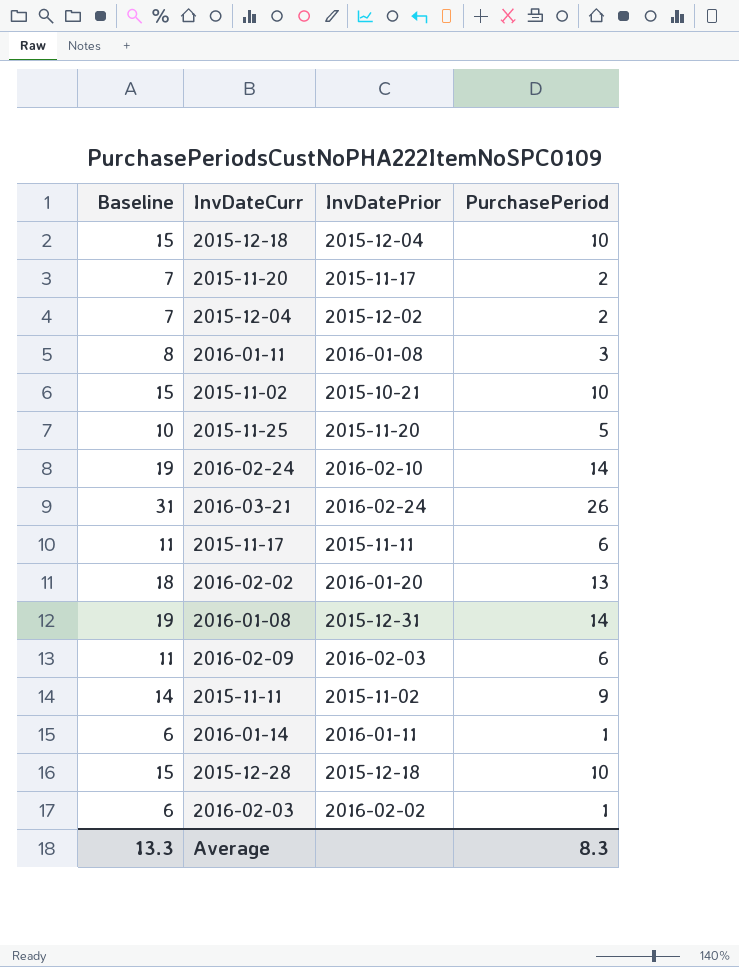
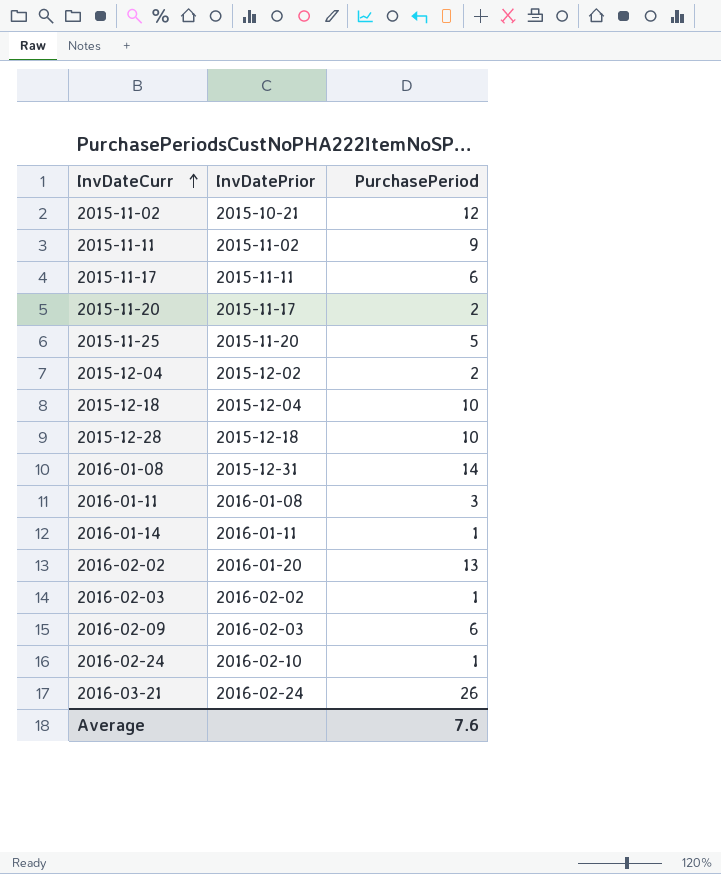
row order: none -> InvDateCurr ascending
column Baseline | formula: [PurchasePeriod] + 5 -> none
2015-11-02 | PurchasePeriod: 10 -> 12
2016-02-24 | PurchasePeriod: 14 -> 1
Average | PurchasePeriod: 8.3 -> 7.6

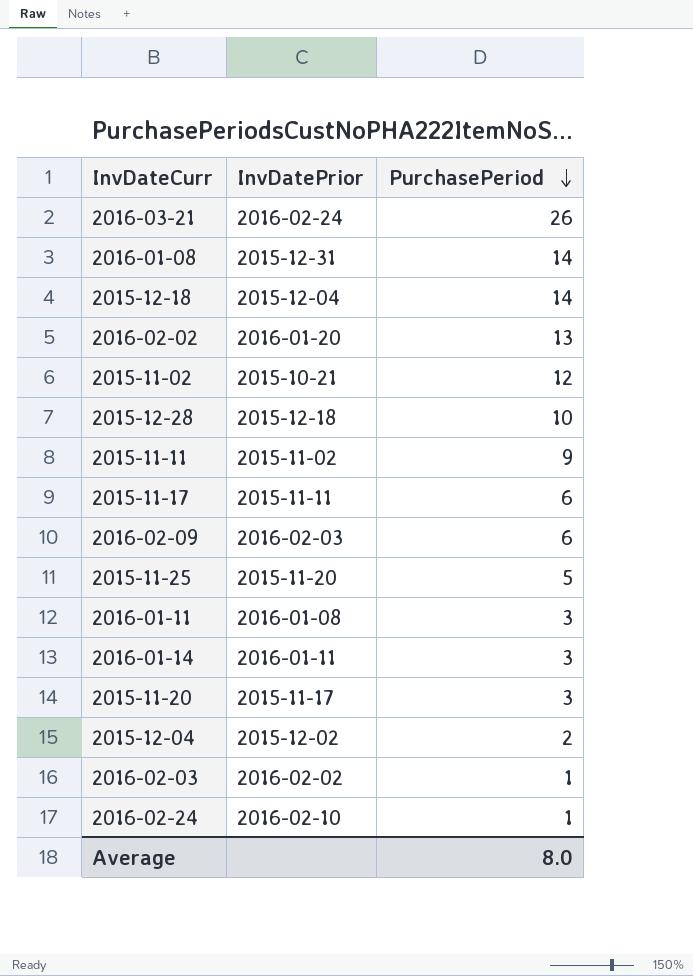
row order: InvDateCurr ascending -> PurchasePeriod descending
2015-12-18 | PurchasePeriod: 10 -> 14
2016-01-14 | PurchasePeriod: 1 -> 3
2015-11-20 | PurchasePeriod: 2 -> 3
Average | PurchasePeriod: 7.6 -> 8.0

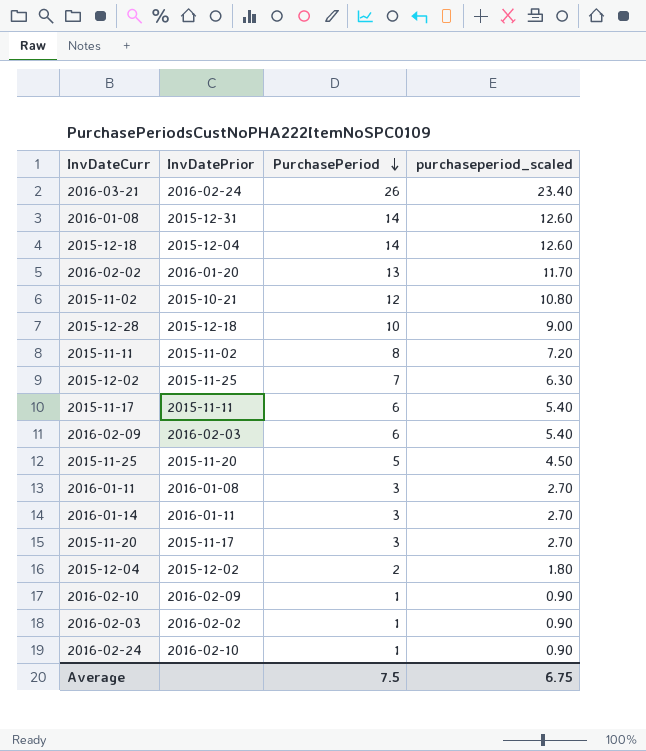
column purchaseperiod_scaled | formula: none -> [PurchasePeriod] * 0.9
2015-11-11 | PurchasePeriod: 9 -> 8
row 2015-12-02: none -> 2015-11-25 | 7 | 6.30
row 2016-02-10: none -> 2016-02-09 | 1 | 0.90
Average | PurchasePeriod: 8.0 -> 7.5

